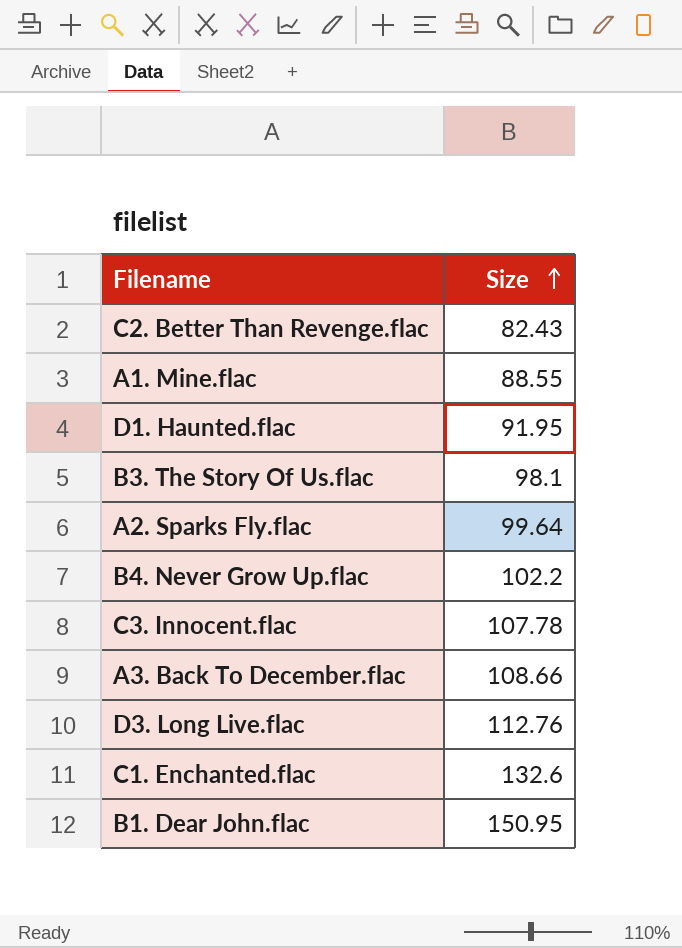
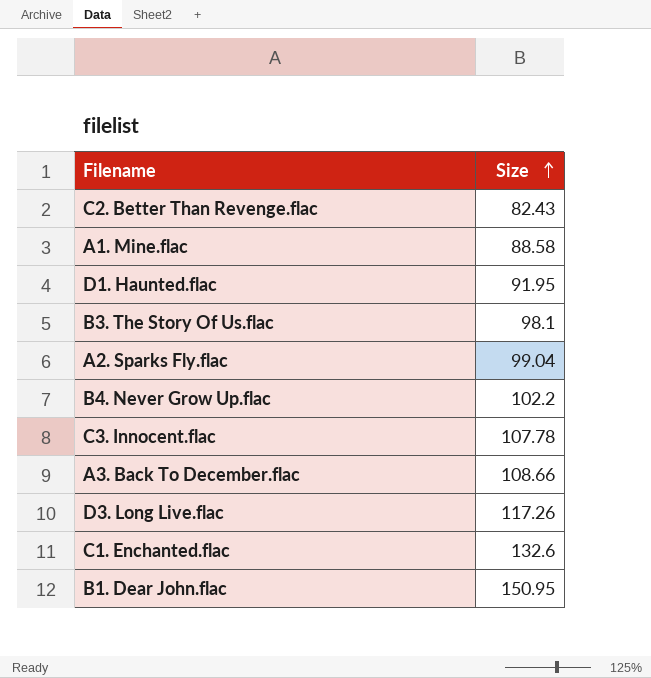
A1. Mine.flac | Size: 88.55 -> 88.58
A2. Sparks Fly.flac | Size: 99.64 -> 99.04
D3. Long Live.flac | Size: 112.76 -> 117.26

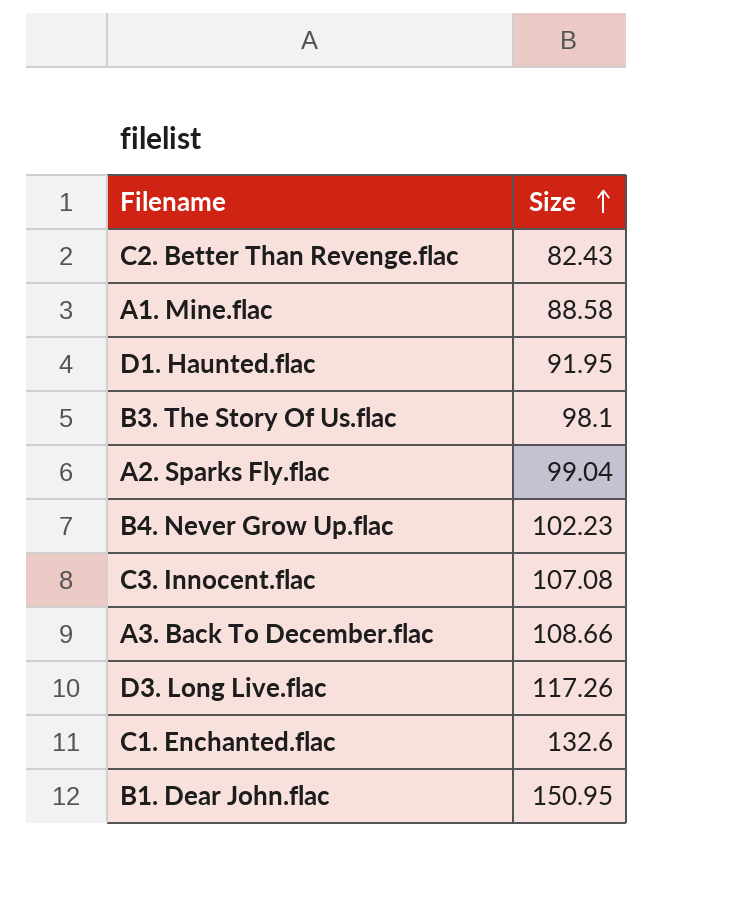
B4. Never Grow Up.flac | Size: 102.2 -> 102.23
C3. Innocent.flac | Size: 107.78 -> 107.08

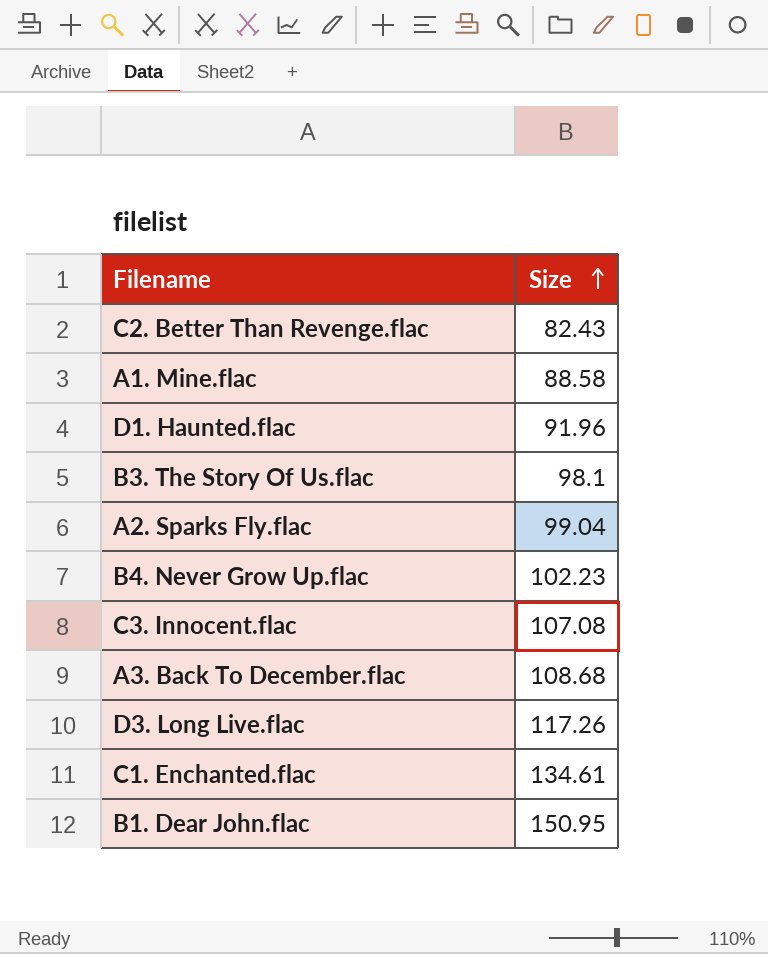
D1. Haunted.flac | Size: 91.95 -> 91.96
A3. Back To December.flac | Size: 108.66 -> 108.68
C1. Enchanted.flac | Size: 132.6 -> 134.61

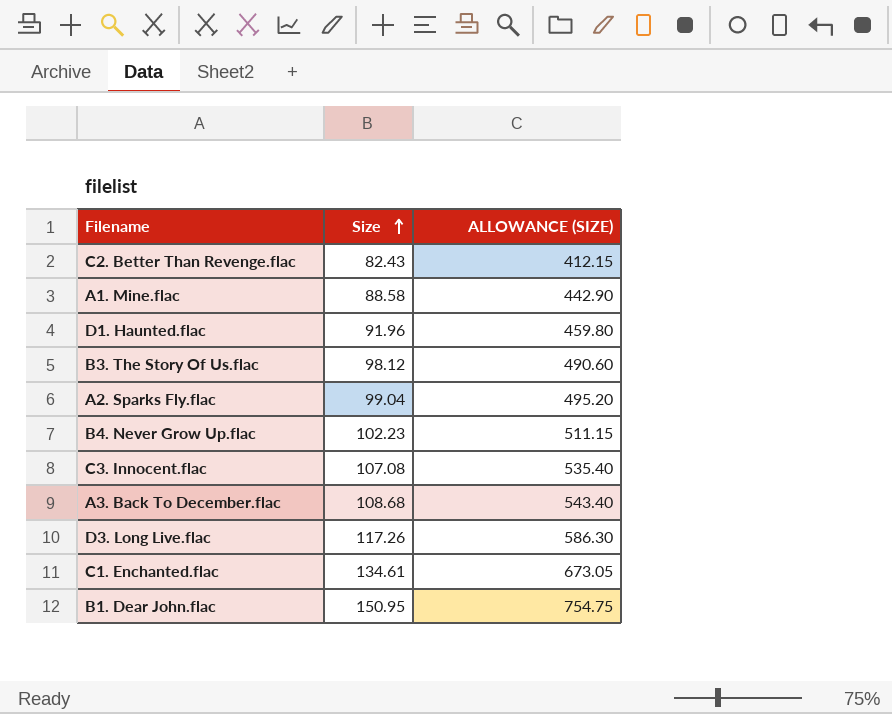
column ALLOWANCE (SIZE) | formula: none -> [Size] * 5
B3. The Story Of Us.flac | Size: 98.1 -> 98.12

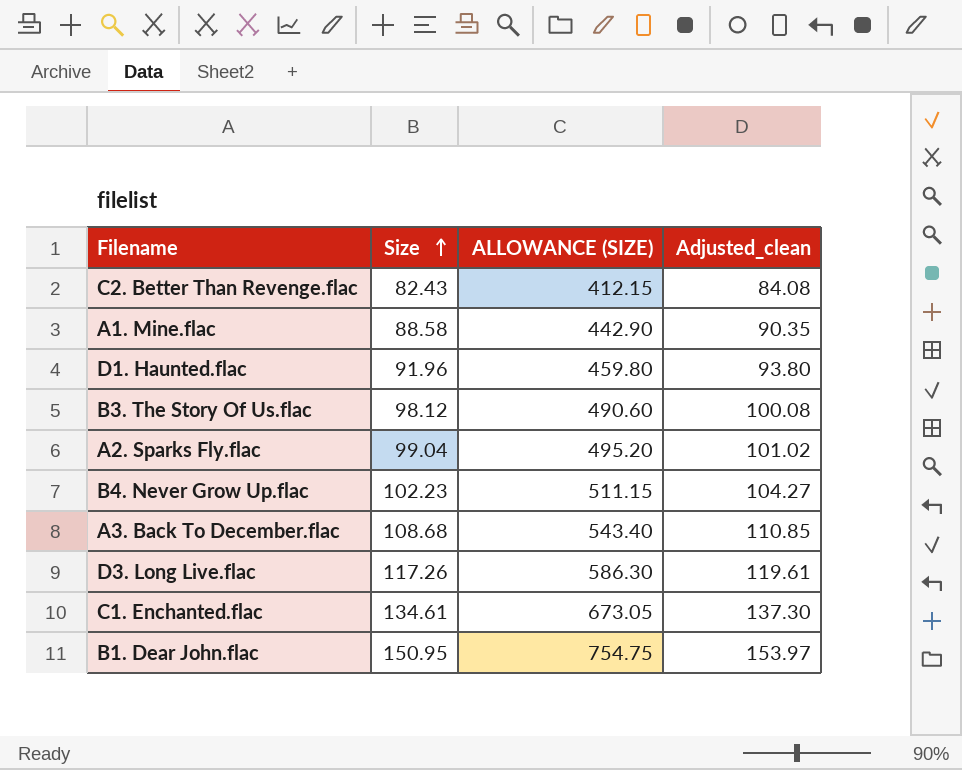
column Adjusted_clean | formula: none -> [Size] * 1.02
row C3. Innocent.flac: 107.08 | 535.40 -> none

